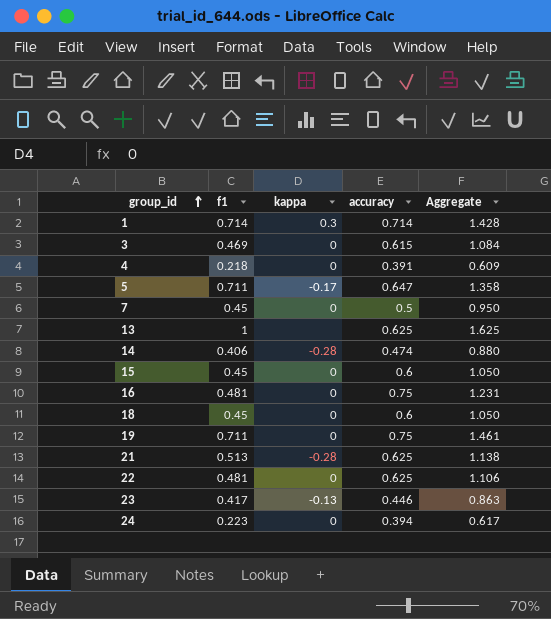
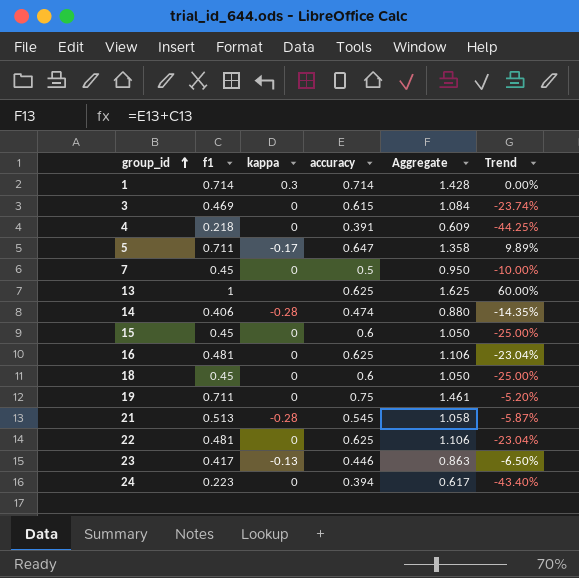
column Trend | formula: none -> ([f1] - [accuracy]) / [accuracy]
16 | accuracy: 0.75 -> 0.625
16 | Aggregate: 1.231 -> 1.106
21 | accuracy: 0.625 -> 0.545
21 | Aggregate: 1.138 -> 1.058

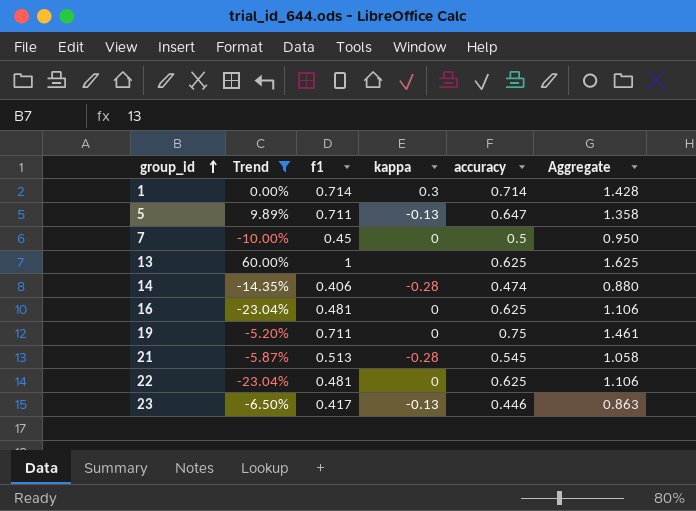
filter: none -> Trend >= -23.04%
column Trend | position: 6 -> 2
5 | kappa: -0.17 -> -0.13

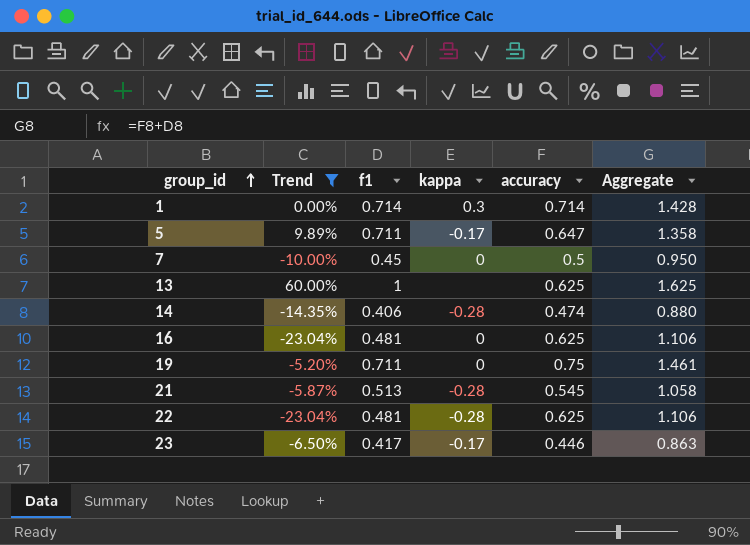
5 | kappa: -0.13 -> -0.17
22 | kappa: 0 -> -0.28
23 | kappa: -0.13 -> -0.17

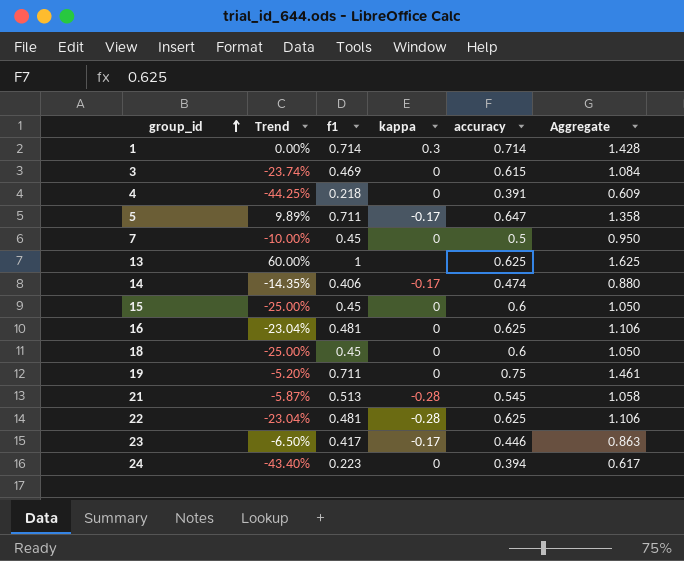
filter: Trend >= -23.04% -> none
14 | kappa: -0.28 -> -0.17

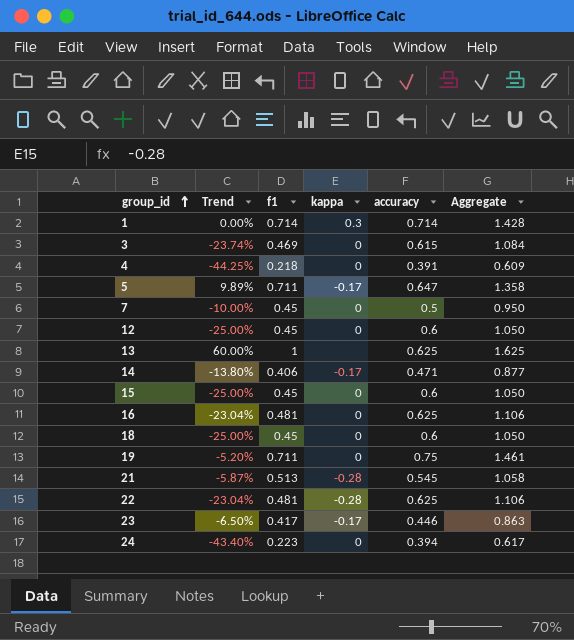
row 12: none -> -25.00% | 0.45 | 0 | 0.6 | 1.050
14 | Trend: -14.35% -> -13.80%
14 | accuracy: 0.474 -> 0.471
14 | Aggregate: 0.880 -> 0.877

